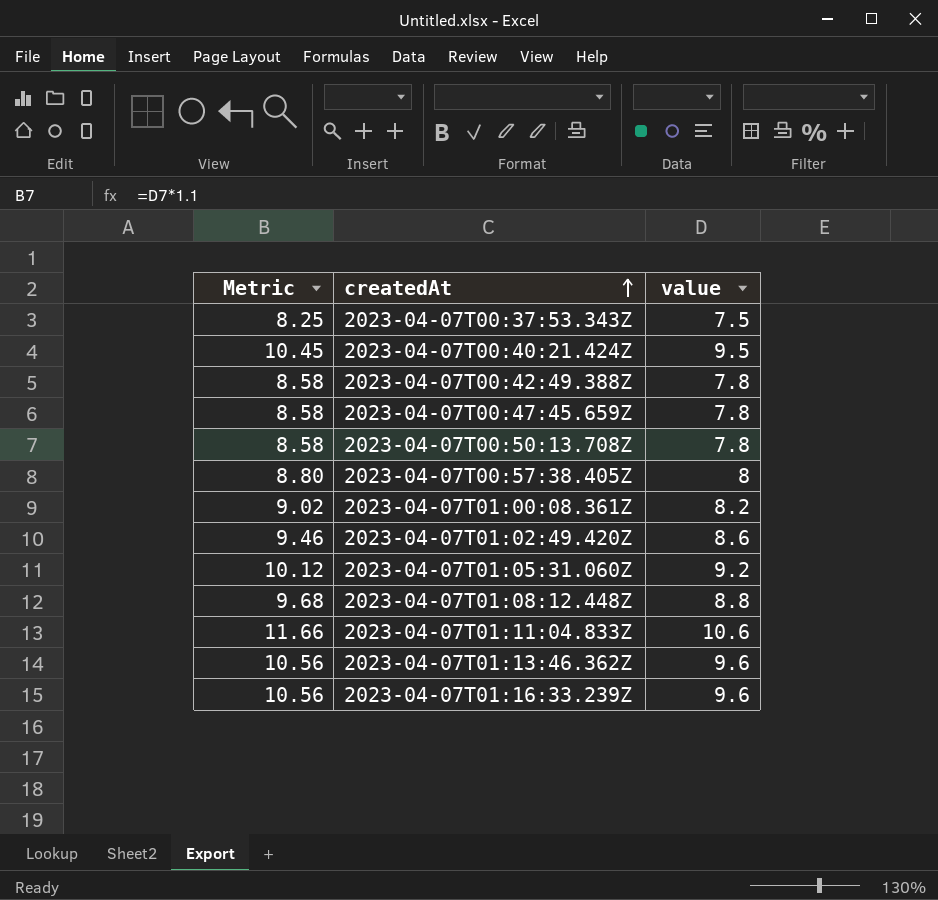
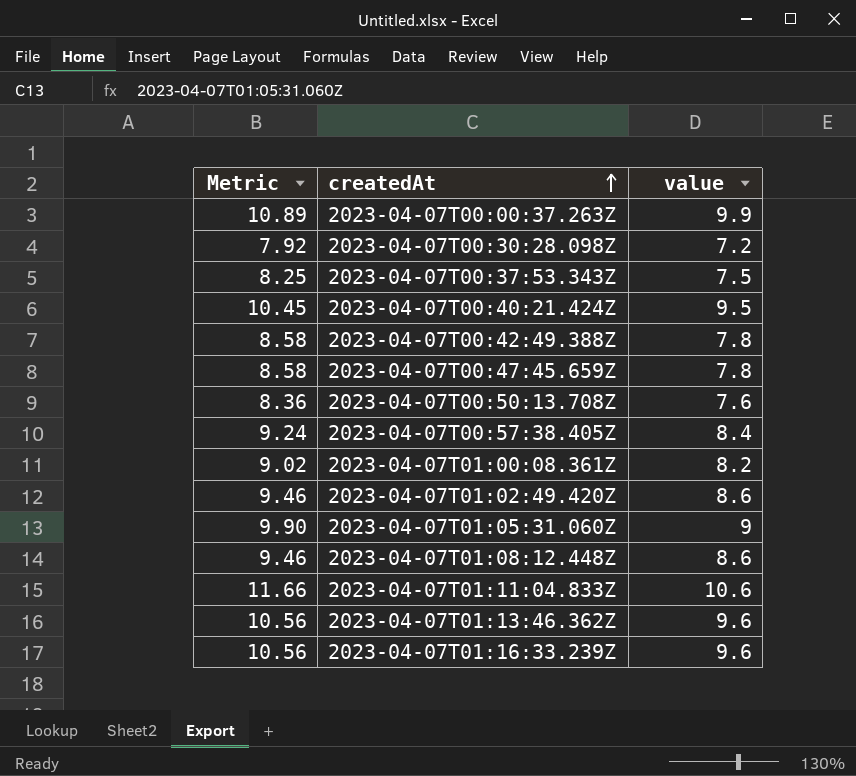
row 2023-04-07T00:00:37.263Z: none -> 10.89 | 9.9
row 2023-04-07T00:30:28.098Z: none -> 7.92 | 7.2
2023-04-07T00:50:13.708Z | Metric: 8.58 -> 8.36
2023-04-07T00:50:13.708Z | value: 7.8 -> 7.6
2023-04-07T00:57:38.405Z | Metric: 8.80 -> 9.24
2023-04-07T00:57:38.405Z | value: 8 -> 8.4
2023-04-07T01:05:31.060Z | Metric: 10.12 -> 9.90
2023-04-07T01:05:31.060Z | value: 9.2 -> 9
2023-04-07T01:08:12.448Z | Metric: 9.68 -> 9.46
2023-04-07T01:08:12.448Z | value: 8.8 -> 8.6

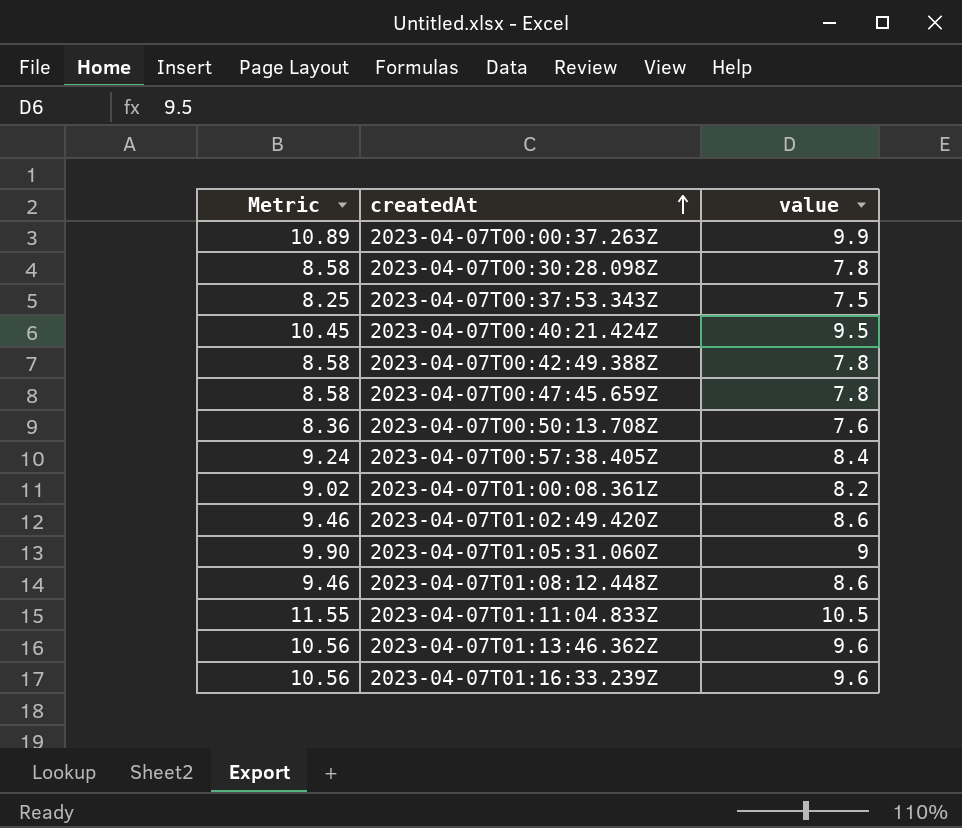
2023-04-07T00:30:28.098Z | Metric: 7.92 -> 8.58
2023-04-07T00:30:28.098Z | value: 7.2 -> 7.8
2023-04-07T01:11:04.833Z | Metric: 11.66 -> 11.55
2023-04-07T01:11:04.833Z | value: 10.6 -> 10.5

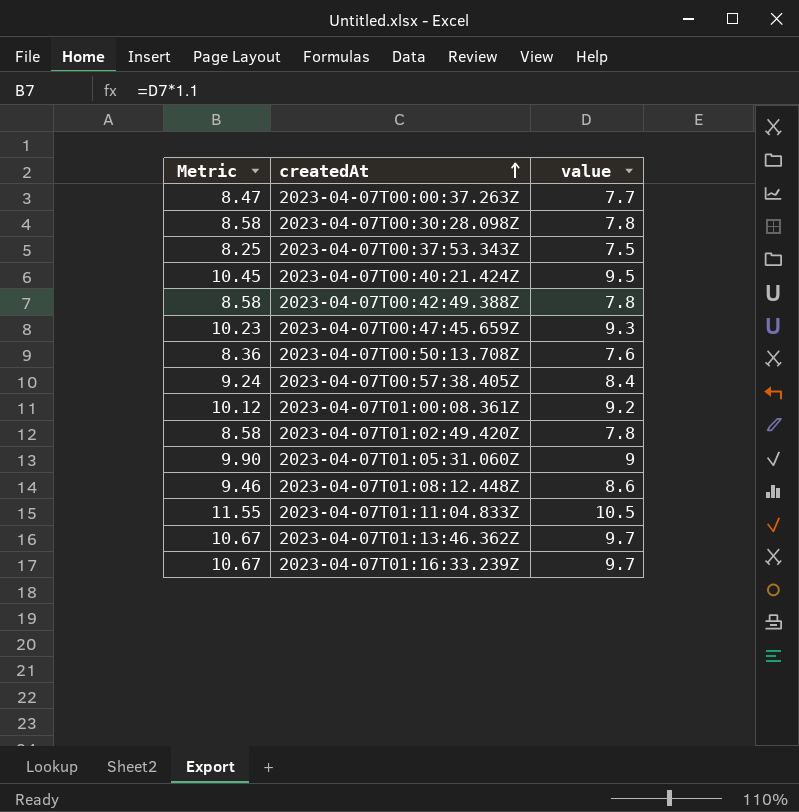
2023-04-07T00:00:37.263Z | Metric: 10.89 -> 8.47
2023-04-07T00:00:37.263Z | value: 9.9 -> 7.7
2023-04-07T00:47:45.659Z | Metric: 8.58 -> 10.23
2023-04-07T00:47:45.659Z | value: 7.8 -> 9.3
2023-04-07T01:00:08.361Z | Metric: 9.02 -> 10.12
2023-04-07T01:00:08.361Z | value: 8.2 -> 9.2
2023-04-07T01:02:49.420Z | Metric: 9.46 -> 8.58
2023-04-07T01:02:49.420Z | value: 8.6 -> 7.8
2023-04-07T01:13:46.362Z | Metric: 10.56 -> 10.67
2023-04-07T01:13:46.362Z | value: 9.6 -> 9.7
2023-04-07T01:16:33.239Z | Metric: 10.56 -> 10.67
2023-04-07T01:16:33.239Z | value: 9.6 -> 9.7

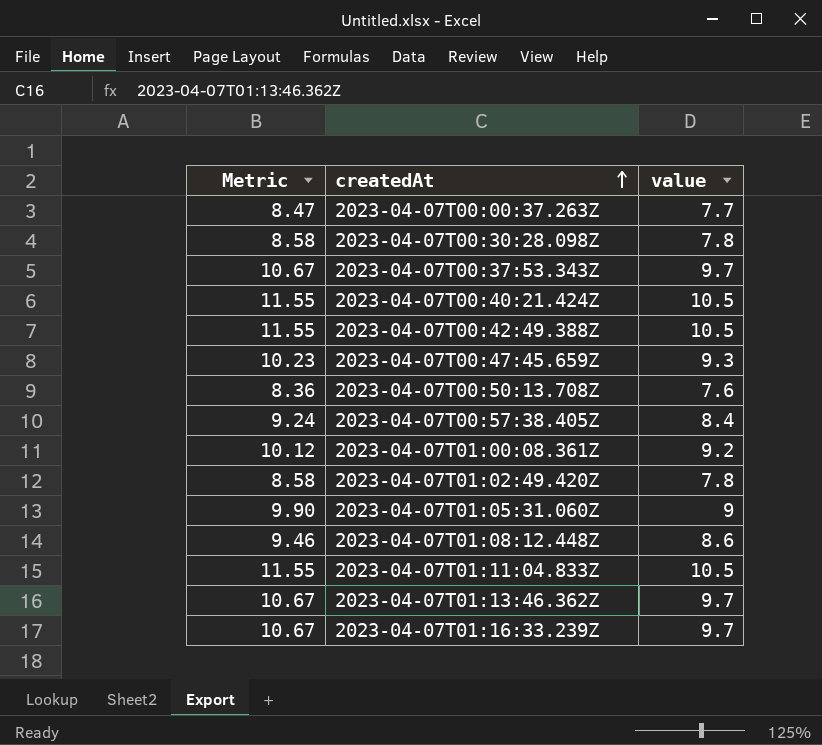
2023-04-07T00:37:53.343Z | Metric: 8.25 -> 10.67
2023-04-07T00:37:53.343Z | value: 7.5 -> 9.7
2023-04-07T00:40:21.424Z | Metric: 10.45 -> 11.55
2023-04-07T00:40:21.424Z | value: 9.5 -> 10.5
2023-04-07T00:42:49.388Z | Metric: 8.58 -> 11.55
2023-04-07T00:42:49.388Z | value: 7.8 -> 10.5

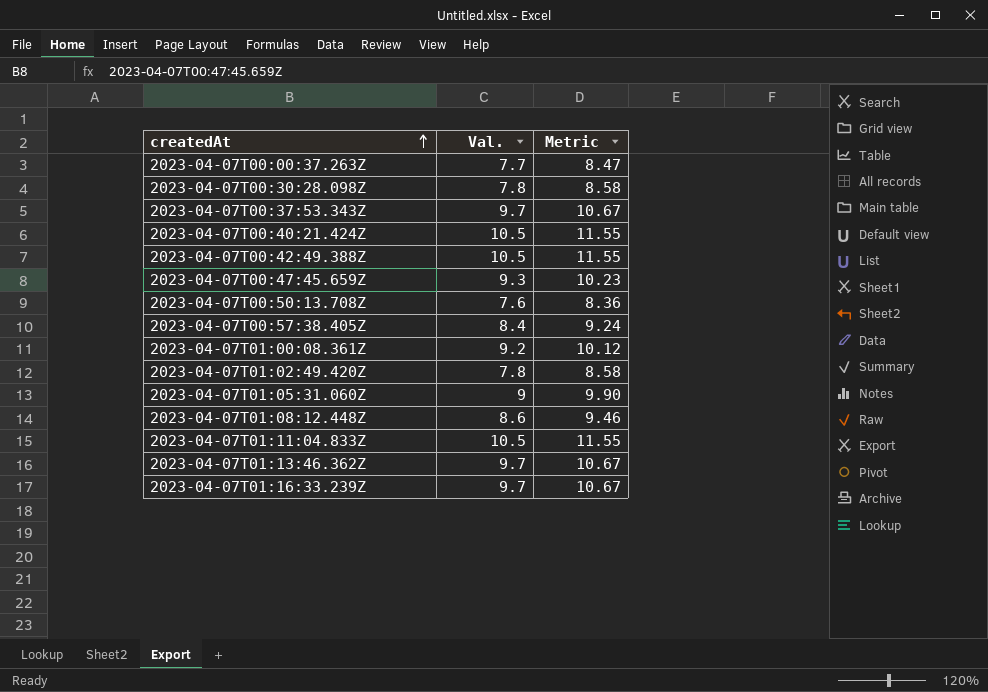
column name: value -> Val.
column Metric | position: 1 -> 3

